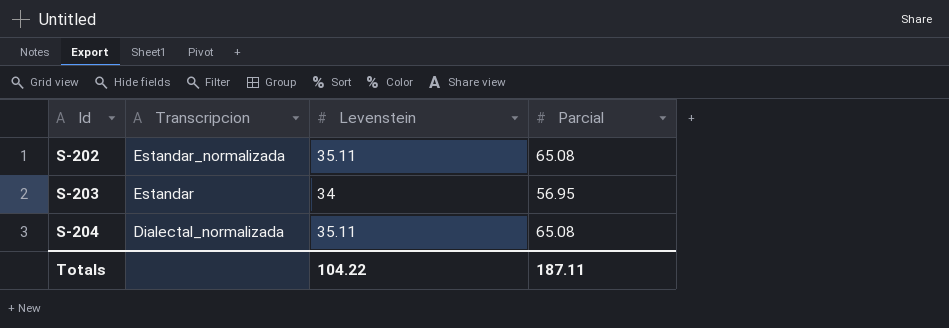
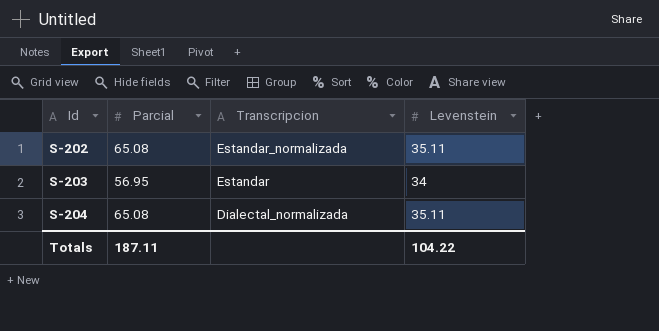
column Parcial | position: 4 -> 2

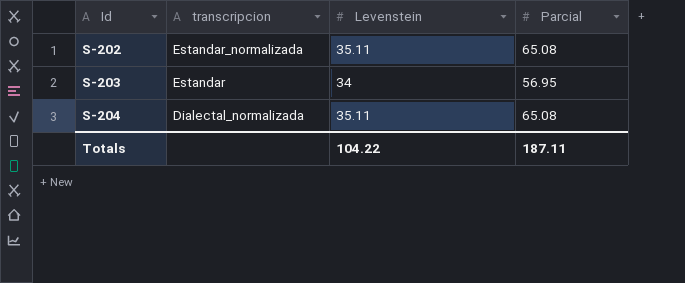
column name: Transcripcion -> transcripcion
column Parcial | position: 2 -> 4

